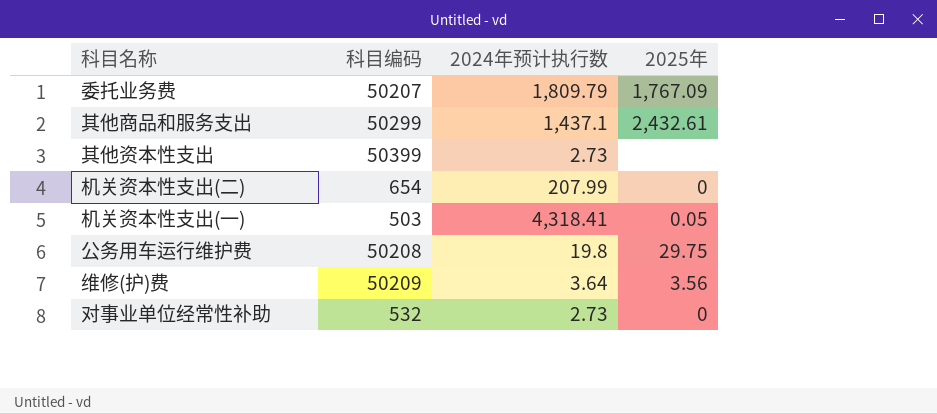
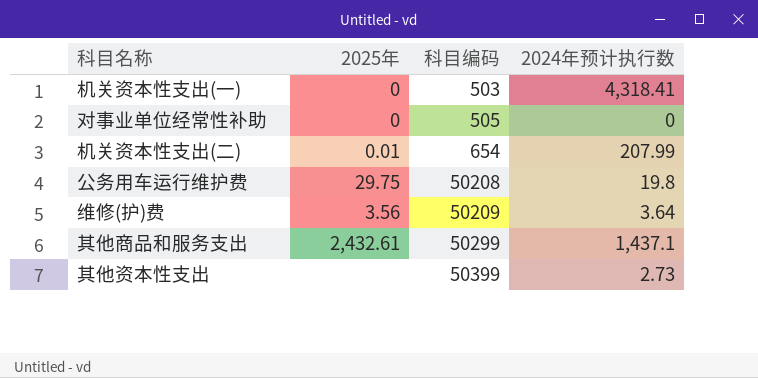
row order: none -> 科目编码 ascending
column 2025年 | position: 4 -> 2
row 委托业务费: 50207 | 1,809.79 | 1,767.09 -> none
机关资本性支出(一) | 2025年: 0.05 -> 0
对事业单位经常性补助 | 科目编码: 532 -> 505
对事业单位经常性补助 | 2024年预计执行数: 2.73 -> 0
机关资本性支出(二) | 2025年: 0 -> 0.01

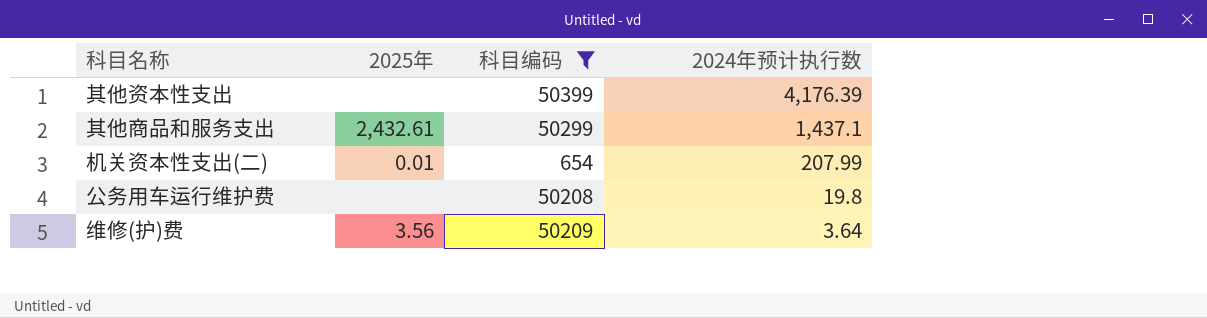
filter: none -> 科目编码 >= 654
row order: 科目编码 ascending -> 2024年预计执行数 descending
其他资本性支出 | 2024年预计执行数: 2.73 -> 4,176.39
公务用车运行维护费 | 2025年: 29.75 -> none

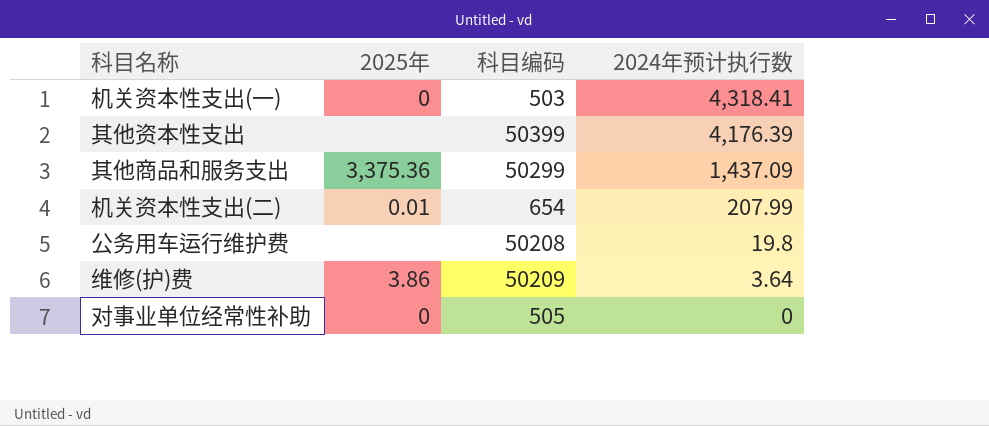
filter: 科目编码 >= 654 -> none
其他商品和服务支出 | 2025年: 2,432.61 -> 3,375.36
其他商品和服务支出 | 2024年预计执行数: 1,437.1 -> 1,437.09
维修(护)费 | 2025年: 3.56 -> 3.86

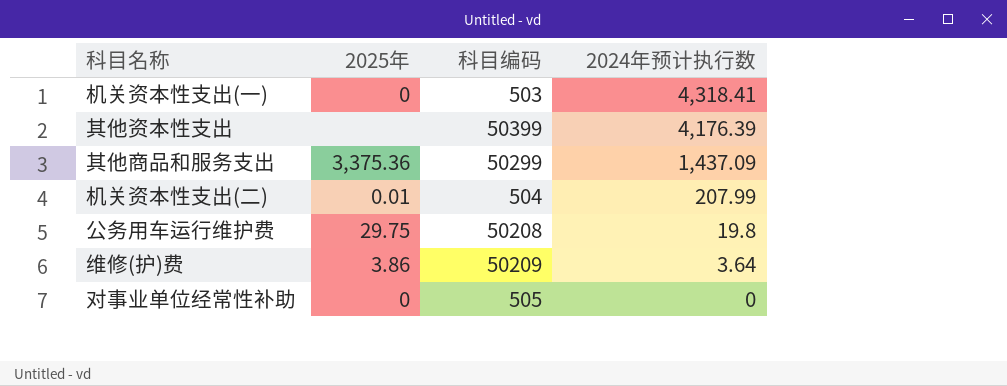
机关资本性支出(二) | 科目编码: 654 -> 504
公务用车运行维护费 | 2025年: none -> 29.75

